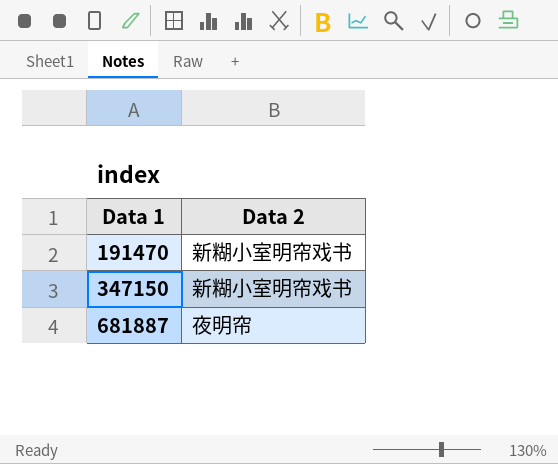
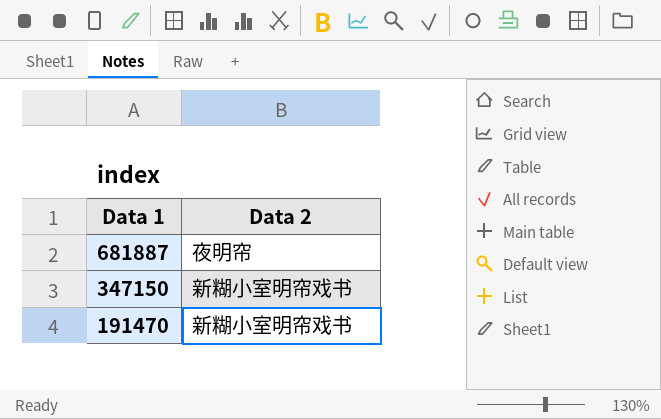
row order: Data 1 ascending -> Data 1 descending

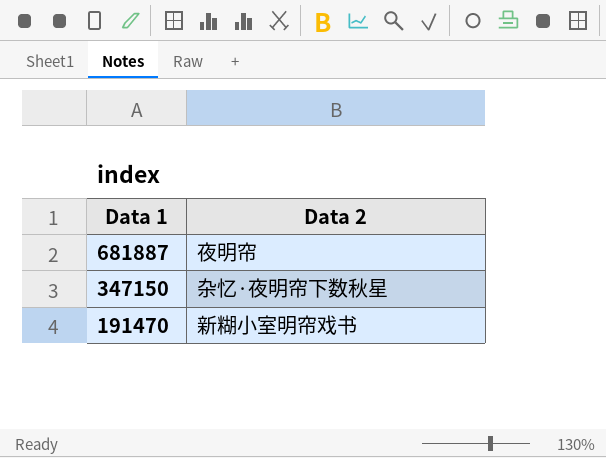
347150 | Data 2: 新糊小室明帘戏书 -> 杂忆·夜明帘下数秋星

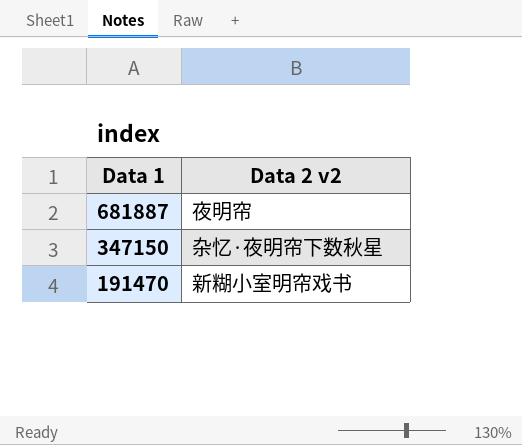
column name: Data 2 -> Data 2 v2

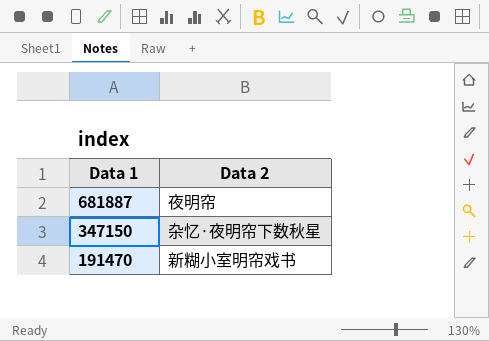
column name: Data 2 v2 -> Data 2

